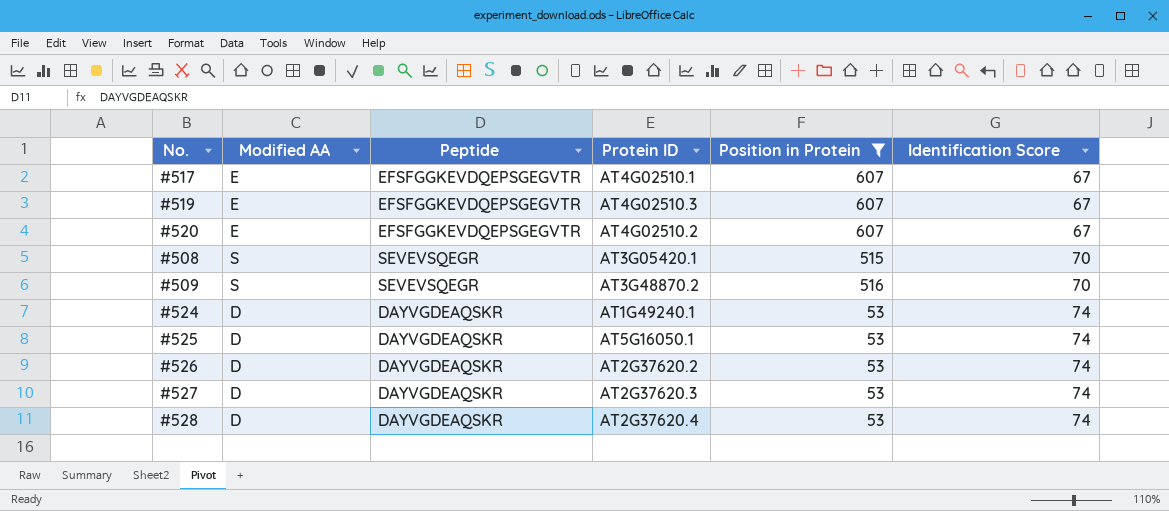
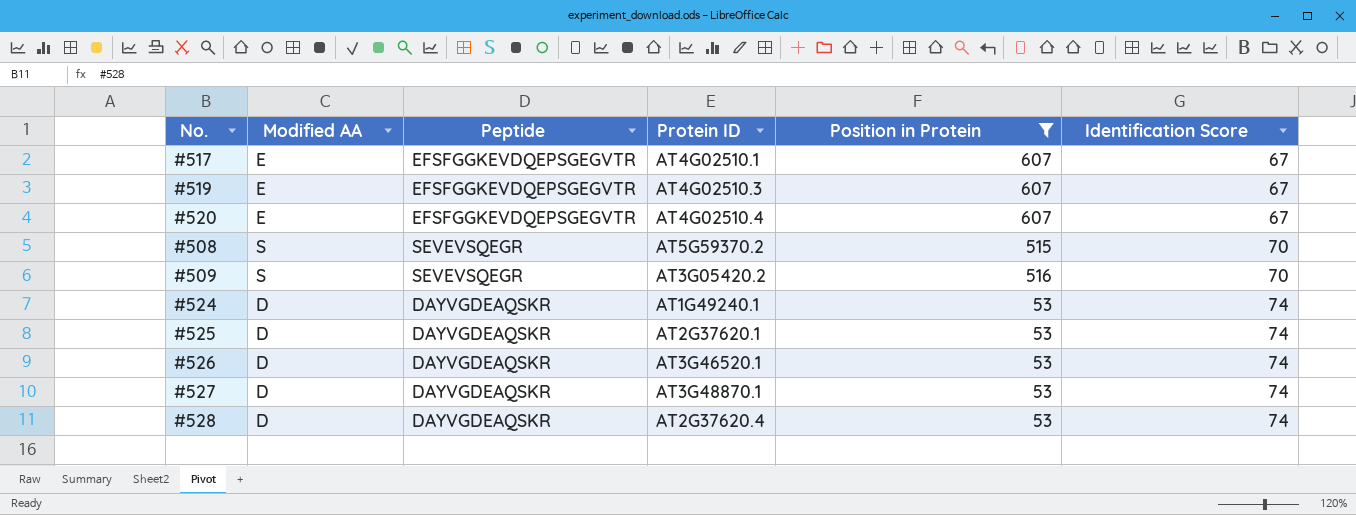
#520 | Protein ID: AT4G02510.2 -> AT4G02510.4
#508 | Protein ID: AT3G05420.1 -> AT5G59370.2
#509 | Protein ID: AT3G48870.2 -> AT3G05420.2
#525 | Protein ID: AT5G16050.1 -> AT2G37620.1
#526 | Protein ID: AT2G37620.2 -> AT3G46520.1
#527 | Protein ID: AT2G37620.3 -> AT3G48870.1

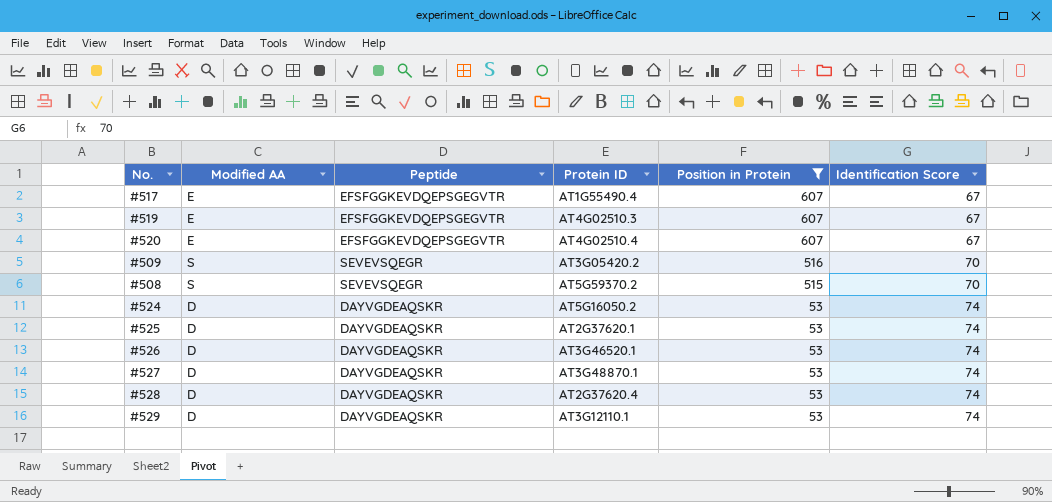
row order: Identification Score ascending -> Position in Protein descending
#517 | Protein ID: AT4G02510.1 -> AT1G55490.4
#524 | Protein ID: AT1G49240.1 -> AT5G16050.2
row #529: none -> D | DAYVGDEAQSKR | AT3G12110.1 | 53 | 74

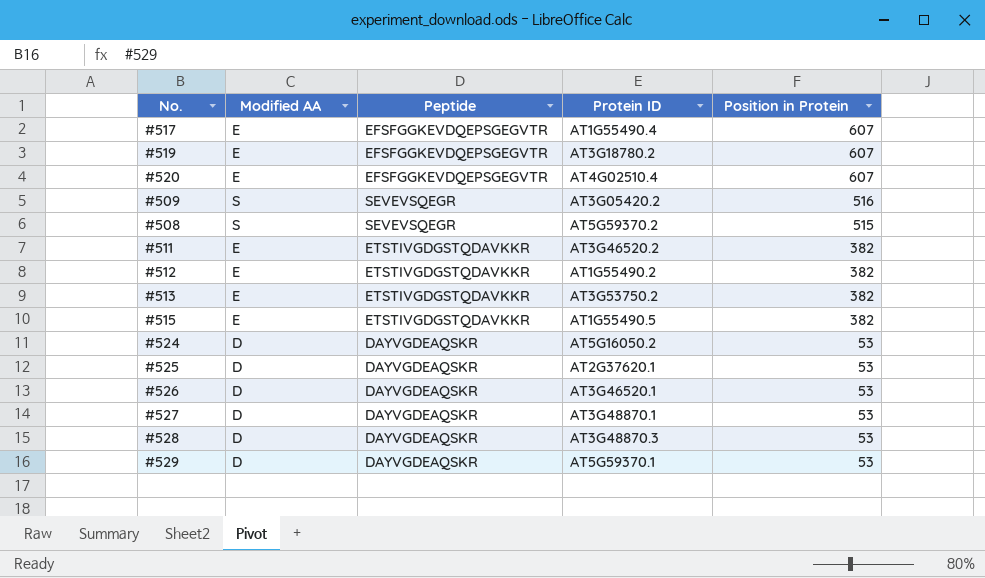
filter: Position in Protein != 382 -> none
column Identification Score | position: 6 -> none
#519 | Protein ID: AT4G02510.3 -> AT3G18780.2
#528 | Protein ID: AT2G37620.4 -> AT3G48870.3
#529 | Protein ID: AT3G12110.1 -> AT5G59370.1

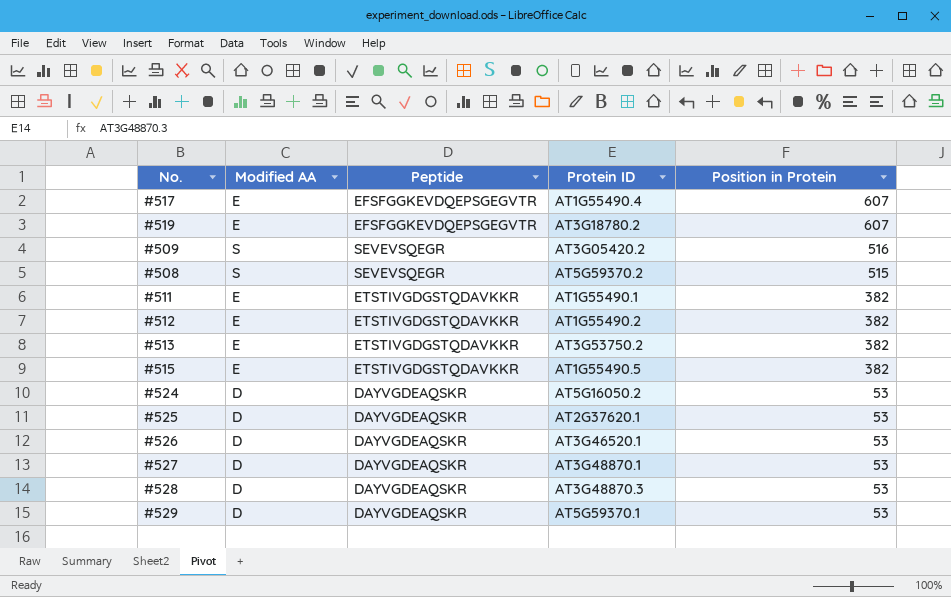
row #520: E | EFSFGGKEVDQEPSGEGVTR | AT4G02510.4 | 607 -> none
#511 | Protein ID: AT3G46520.2 -> AT1G55490.1

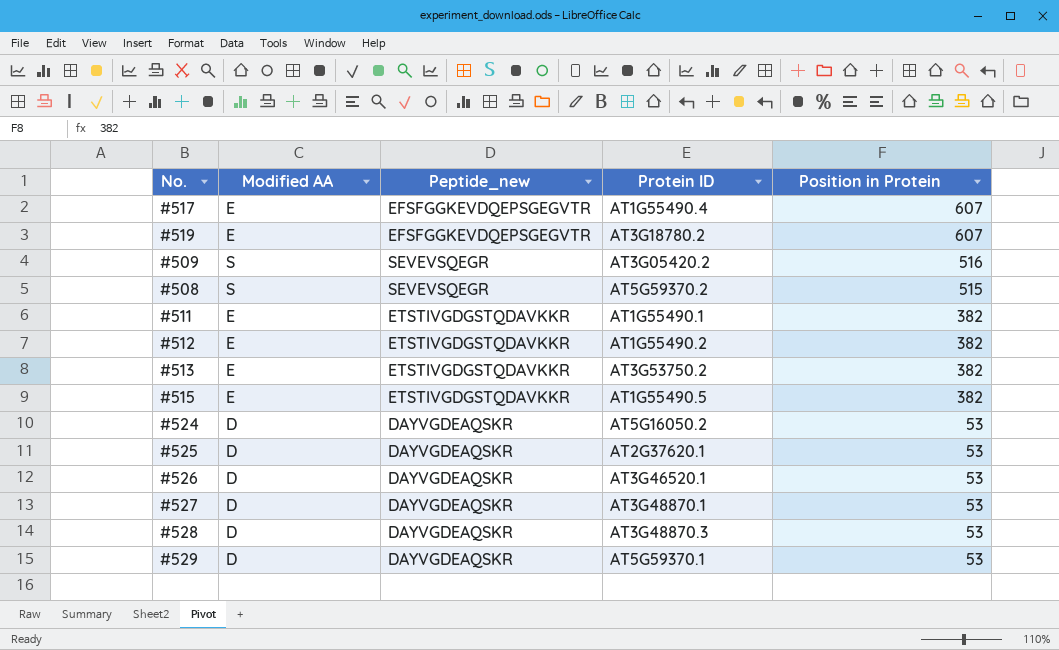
column name: Peptide -> Peptide_new

